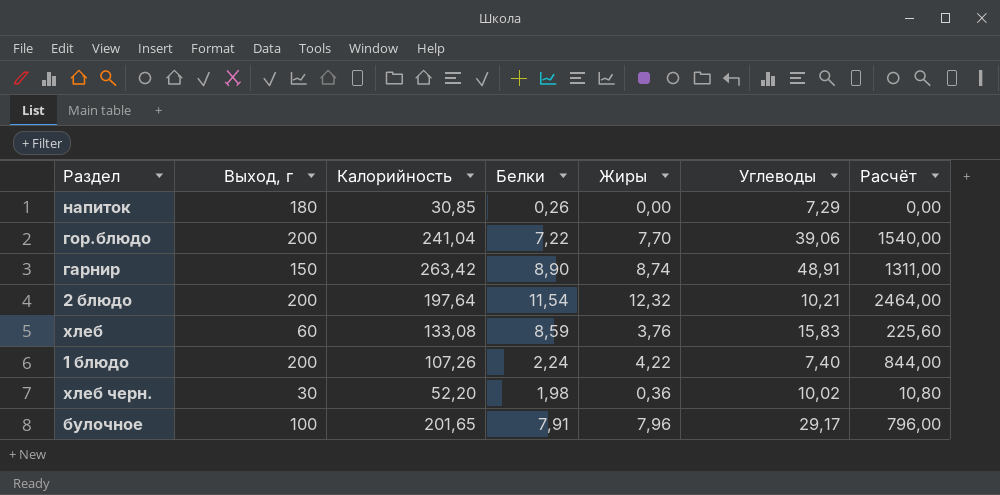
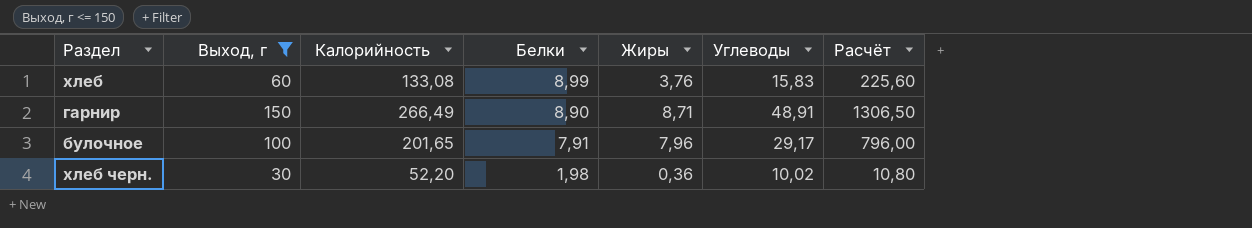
filter: none -> Выход, г <= 150
row order: none -> Белки descending
хлеб | Белки: 8,59 -> 8,99
гарнир | Калорийность: 263,42 -> 266,49
гарнир | Жиры: 8,74 -> 8,71
гарнир | Расчёт: 1311,00 -> 1306,50

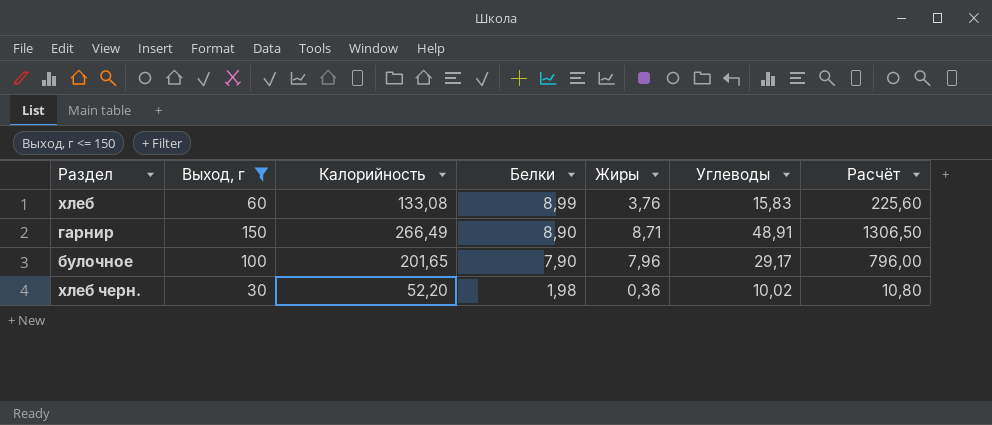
булочное | Белки: 7,91 -> 7,90

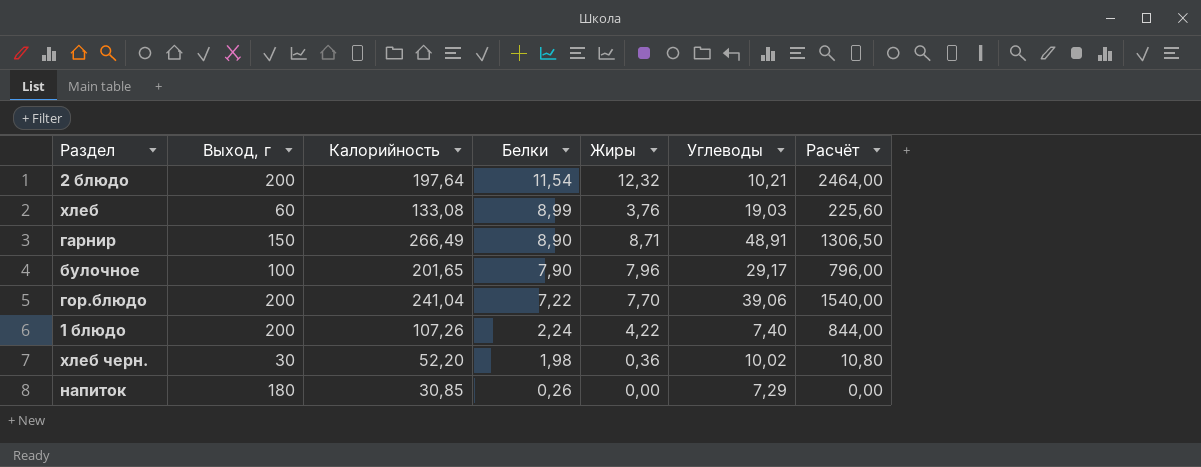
filter: Выход, г <= 150 -> none
хлеб | Углеводы: 15,83 -> 19,03

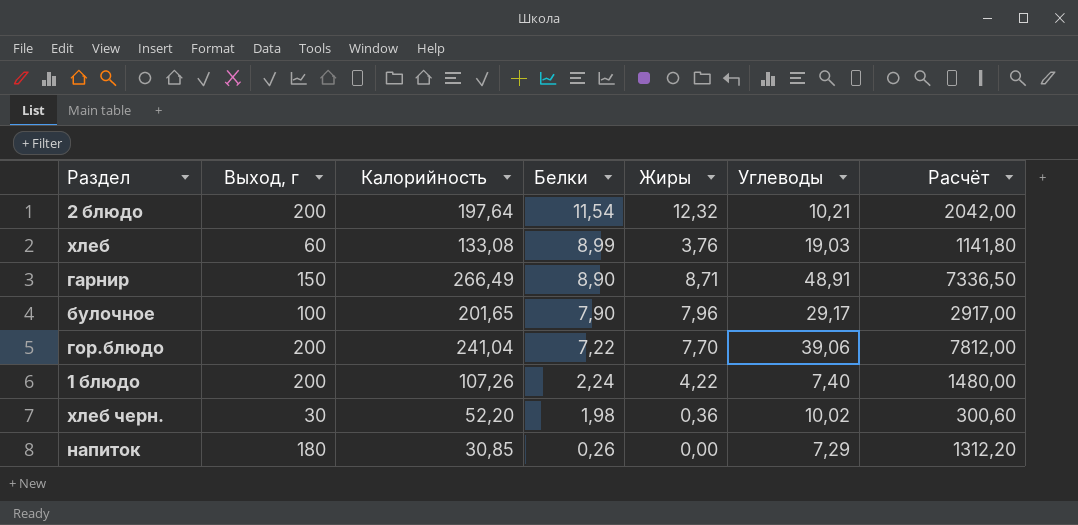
column Расчёт | formula: [Выход, г] * [Жиры] -> [Выход, г] * [Углеводы]

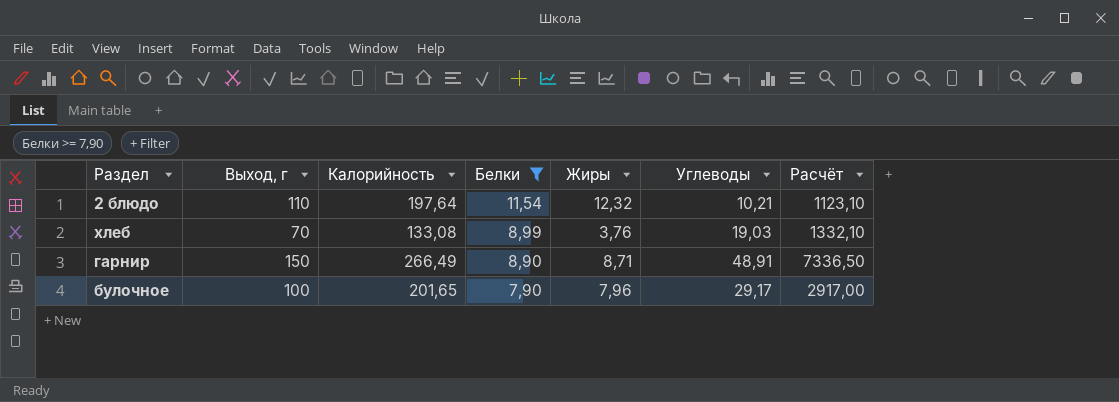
filter: none -> Белки >= 7,90
2 блюдо | Выход, г: 200 -> 110
2 блюдо | Расчёт: 2042,00 -> 1123,10
хлеб | Выход, г: 60 -> 70
хлеб | Расчёт: 1141,80 -> 1332,10

